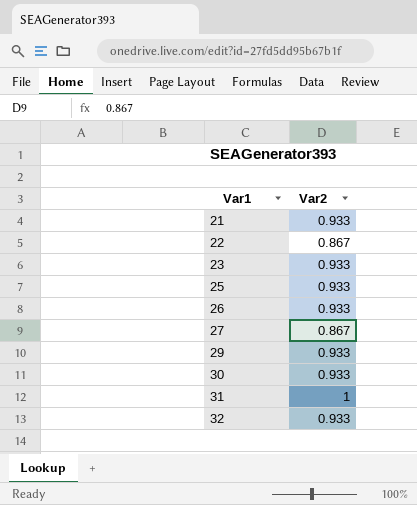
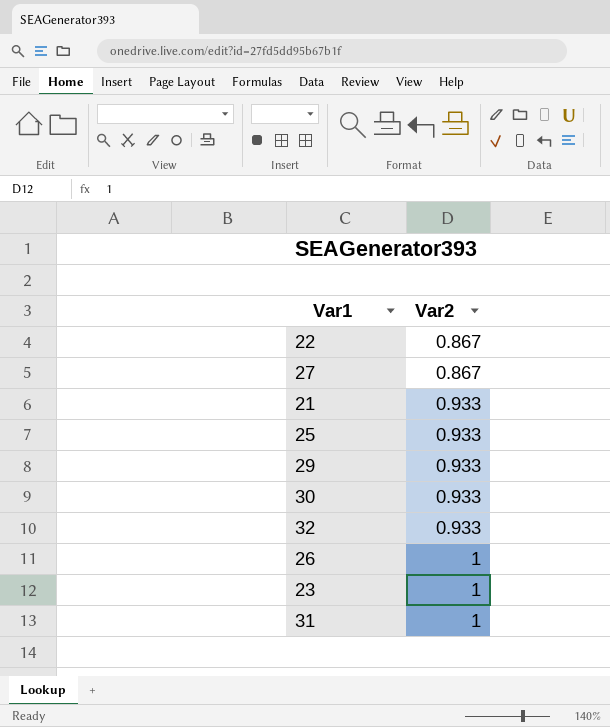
row order: Var1 ascending -> Var2 ascending
26 | Var2: 0.933 -> 1
23 | Var2: 0.933 -> 1

